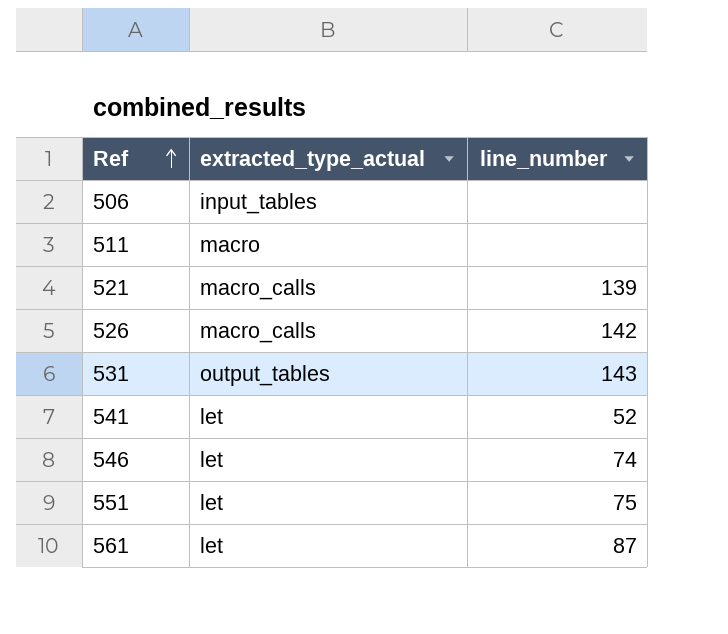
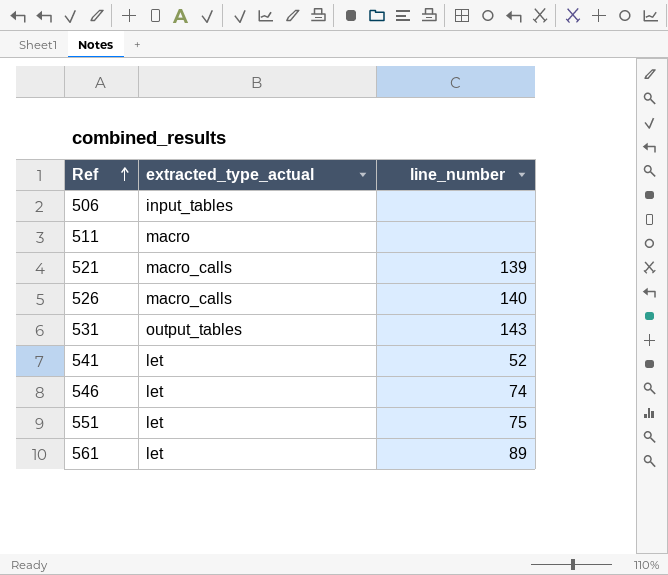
526 | line_number: 142 -> 140
561 | line_number: 87 -> 89

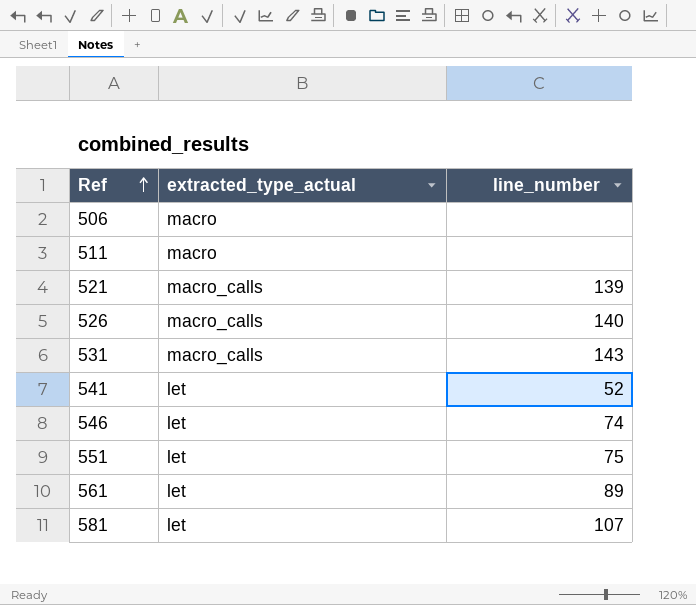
506 | extracted_type_actual: input_tables -> macro
531 | extracted_type_actual: output_tables -> macro_calls
row 581: none -> let | 107

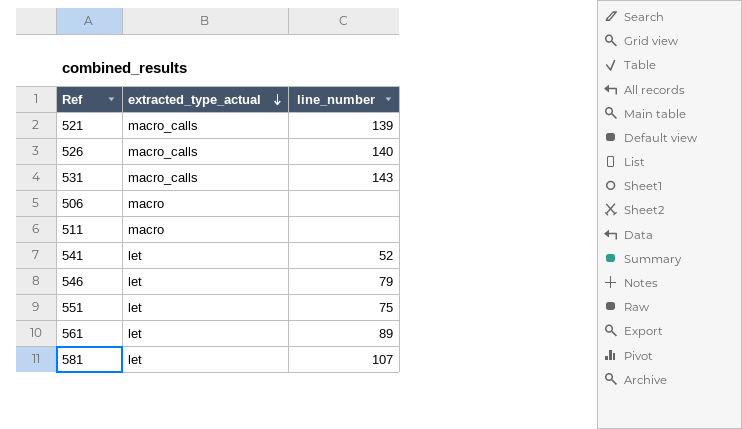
row order: Ref ascending -> extracted_type_actual descending
546 | line_number: 74 -> 79

